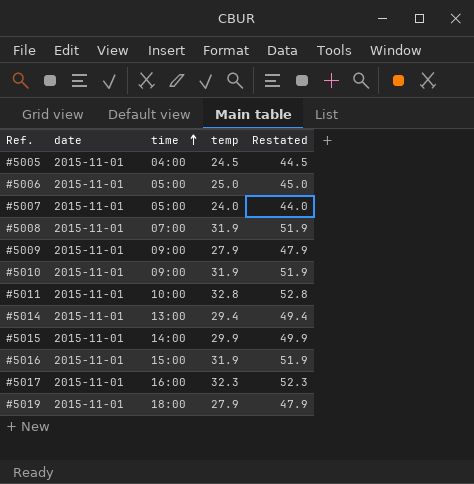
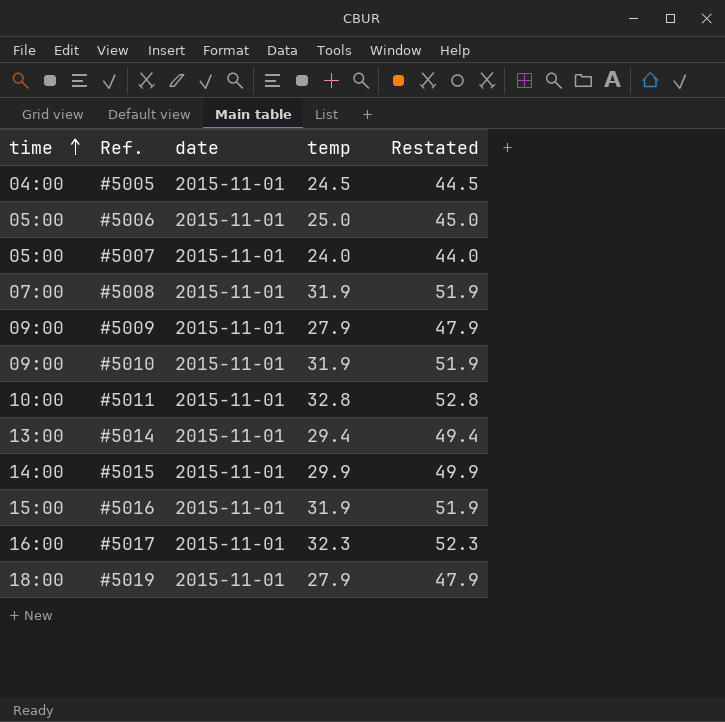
column time | position: 3 -> 1

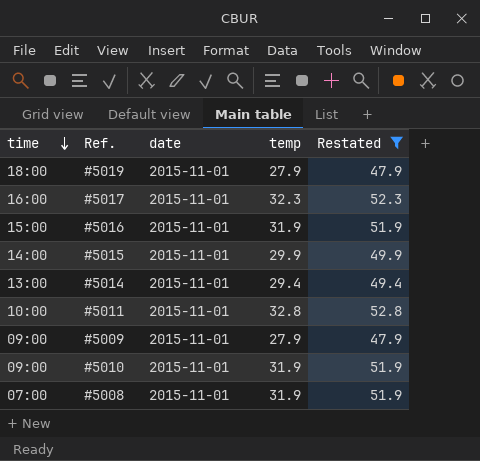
filter: none -> Restated >= 47.9
row order: time ascending -> time descending

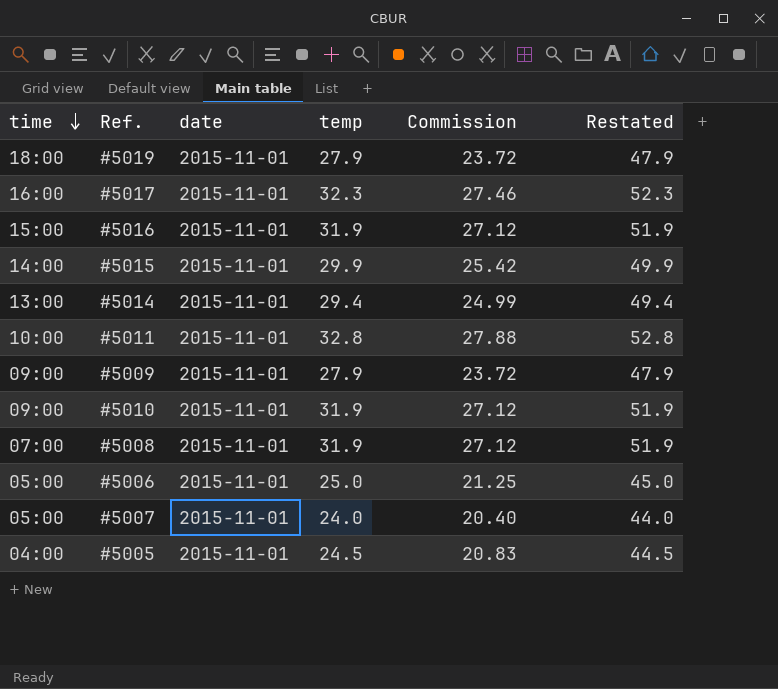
filter: Restated >= 47.9 -> none
column Commission | formula: none -> [temp] * 0.85

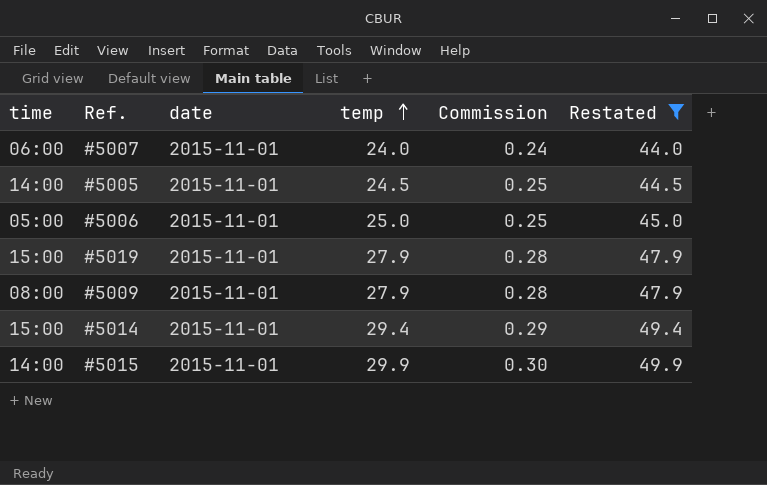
filter: none -> Restated <= 49.9
row order: time descending -> temp ascending
column Commission | formula: [temp] * 0.85 -> [temp] * 0.01
#5007 | time: 05:00 -> 06:00
#5005 | time: 04:00 -> 14:00
#5019 | time: 18:00 -> 15:00
#5009 | time: 09:00 -> 08:00
#5014 | time: 13:00 -> 15:00

